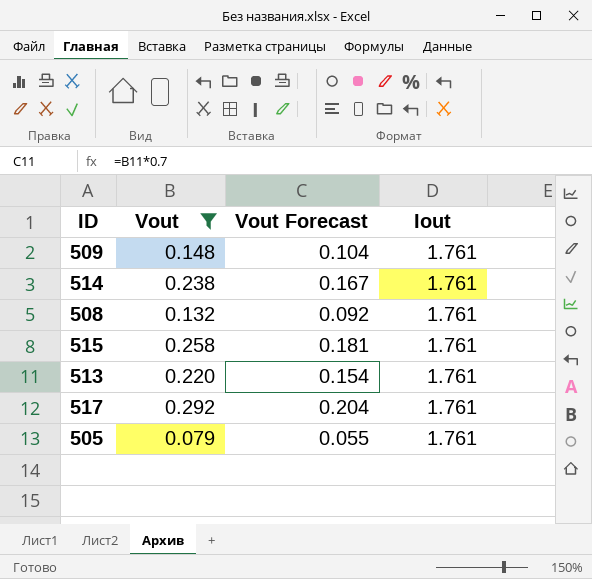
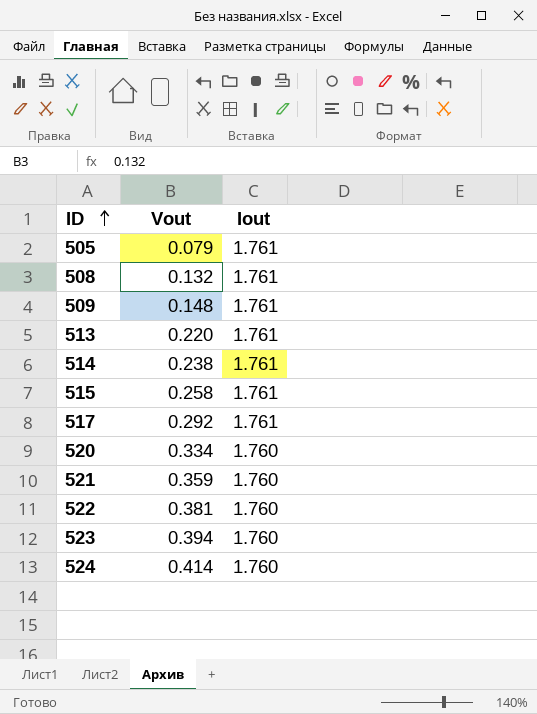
filter: Vout <= 0.292 -> none
row order: none -> ID ascending
column Vout Forecast | formula: [Vout] * 0.7 -> none

